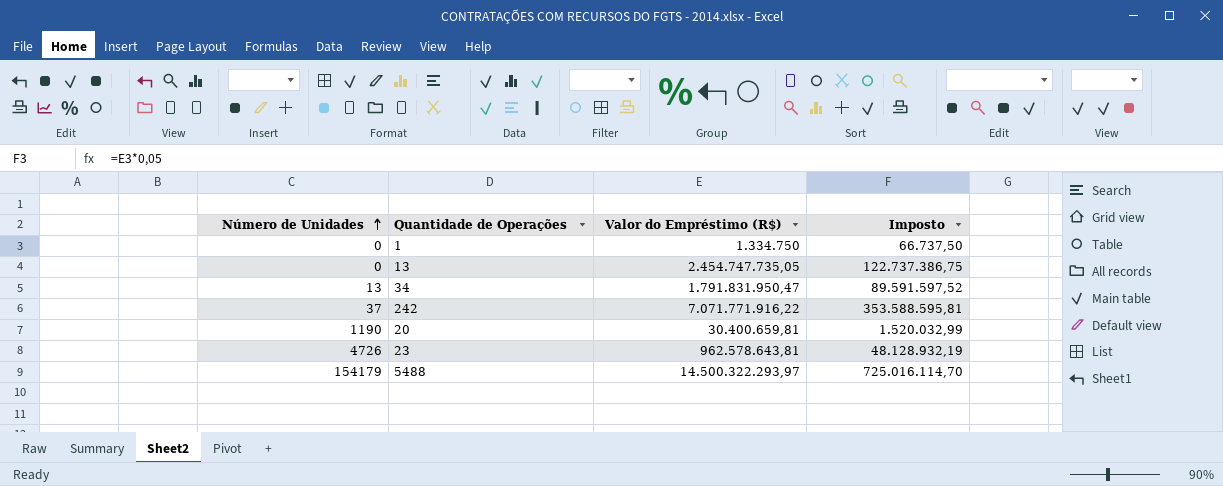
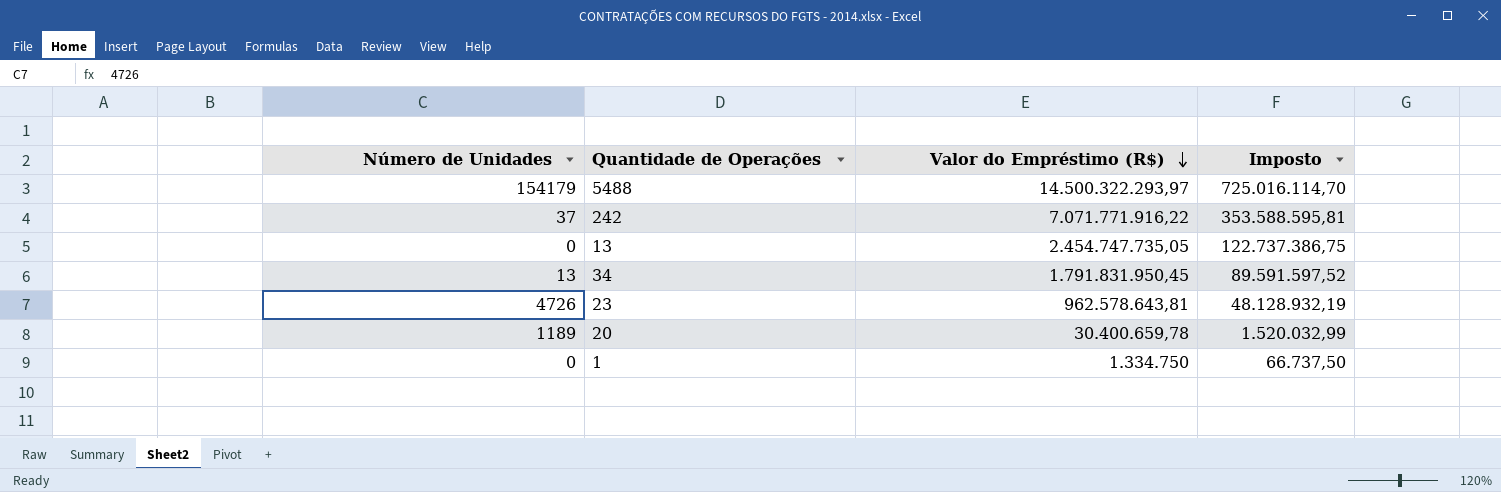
row order: Número de Unidades ascending -> Valor do Empréstimo (R$) descending
34 | Valor do Empréstimo (R$): 1.791.831.950,47 -> 1.791.831.950,45
20 | Número de Unidades: 1190 -> 1189
20 | Valor do Empréstimo (R$): 30.400.659,81 -> 30.400.659,78

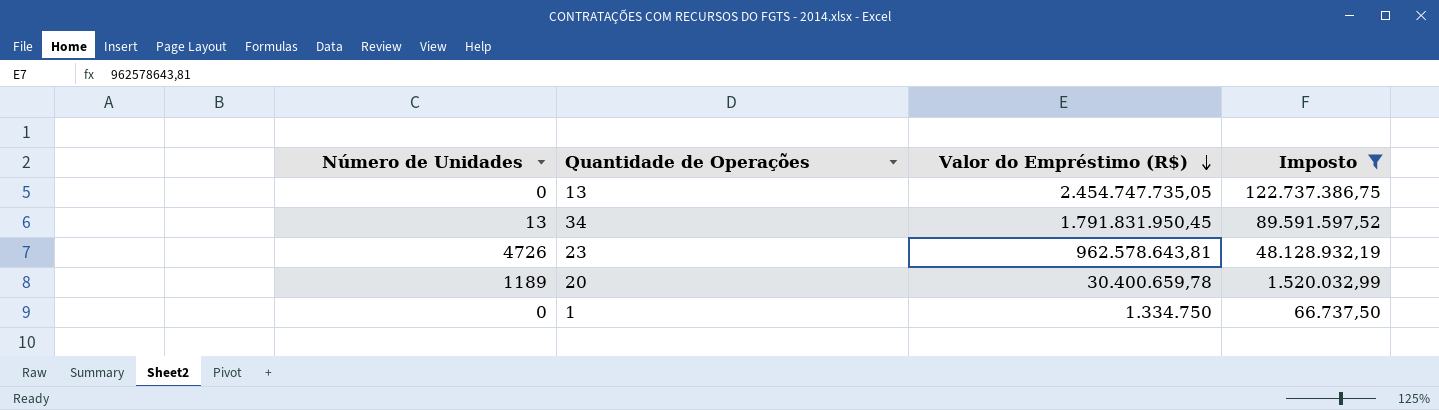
filter: none -> Imposto <= 122.737.386,75

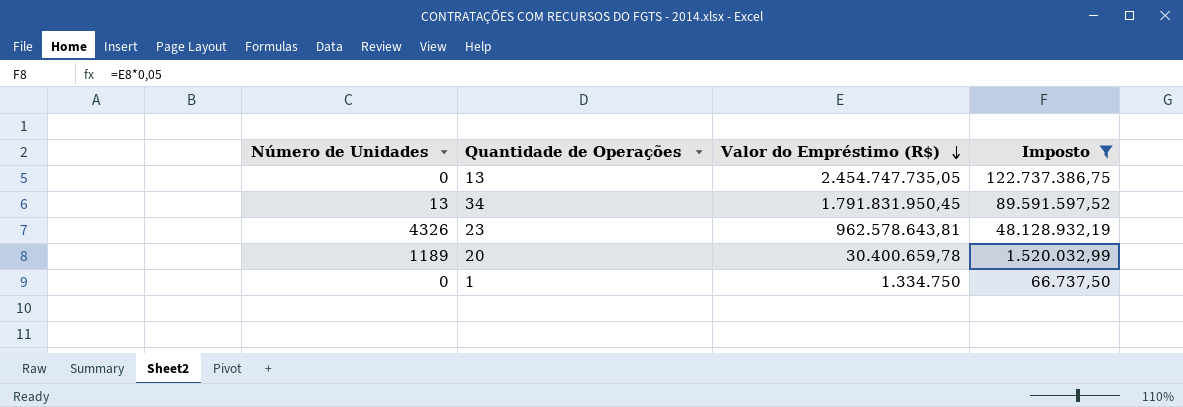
23 | Número de Unidades: 4726 -> 4326

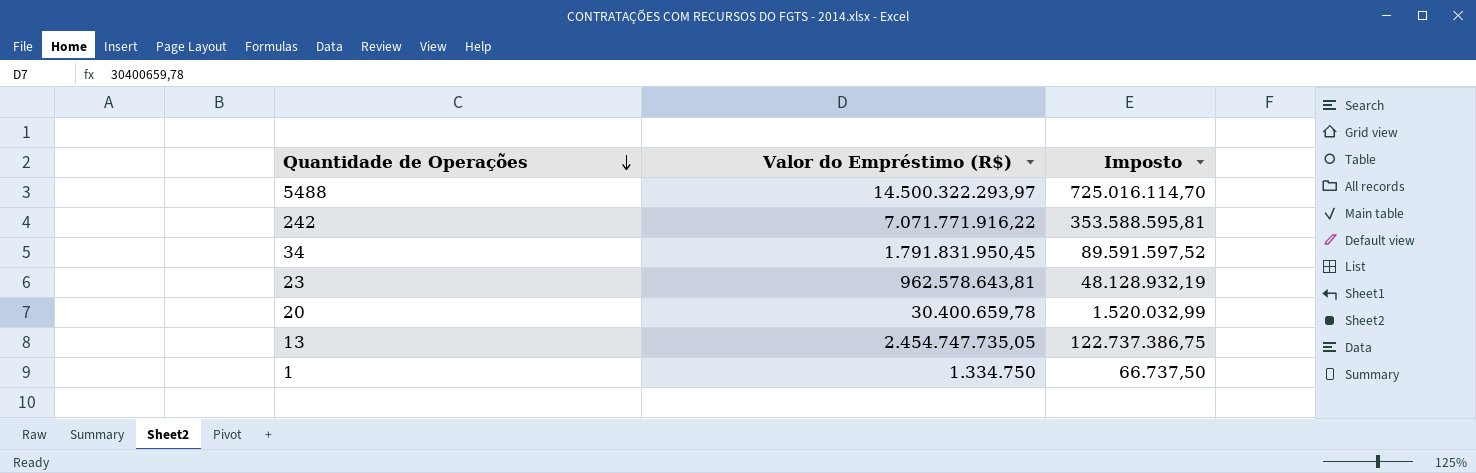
filter: Imposto <= 122.737.386,75 -> none
row order: Valor do Empréstimo (R$) descending -> Quantidade de Operações descending
column Número de Unidades | position: 1 -> none

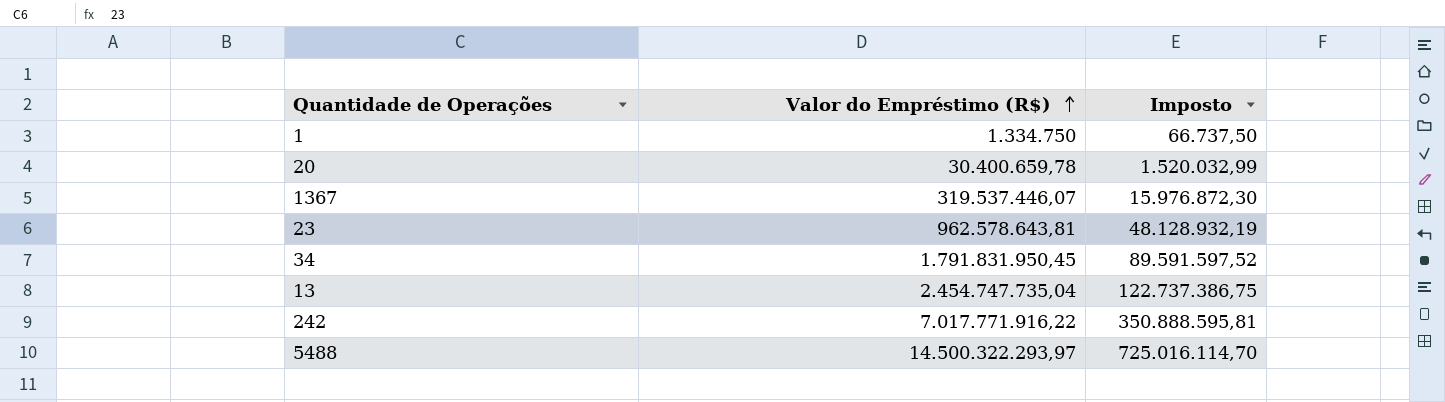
row order: Quantidade de Operações descending -> Valor do Empréstimo (R$) ascending
row 1367: none -> 319.537.446,07 | 15.976.872,30
13 | Valor do Empréstimo (R$): 2.454.747.735,05 -> 2.454.747.735,04
242 | Valor do Empréstimo (R$): 7.071.771.916,22 -> 7.017.771.916,22
242 | Imposto: 353.588.595,81 -> 350.888.595,81

